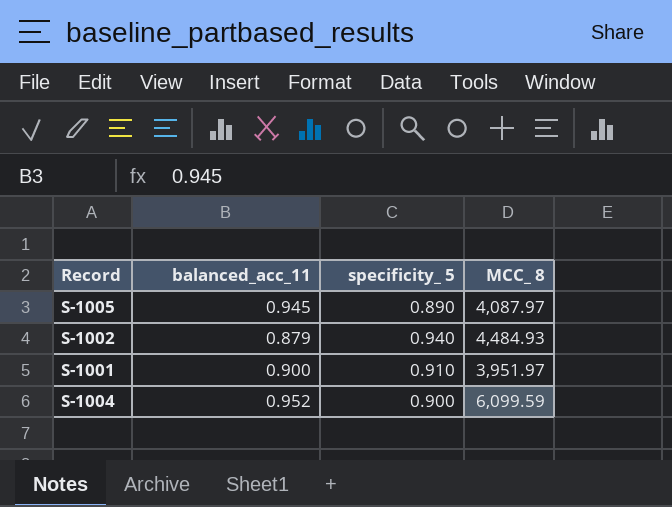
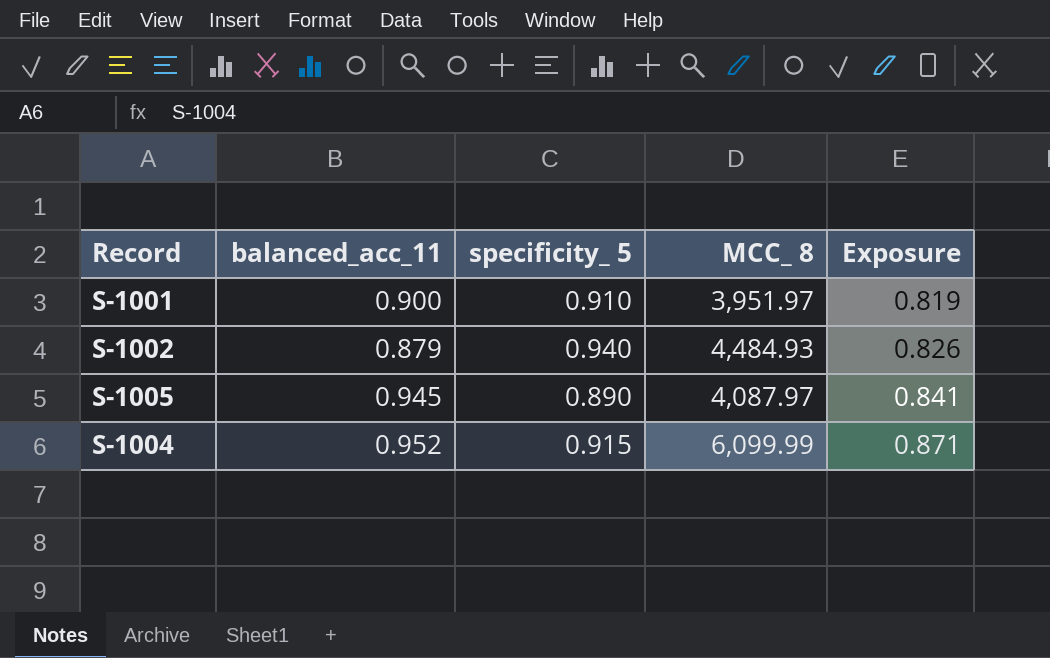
row order: none -> Exposure ascending
column Exposure | formula: none -> [balanced_acc_11] * [specificity_ 5]
S-1004 | specificity_ 5: 0.900 -> 0.915
S-1004 | MCC_ 8: 6,099.59 -> 6,099.99

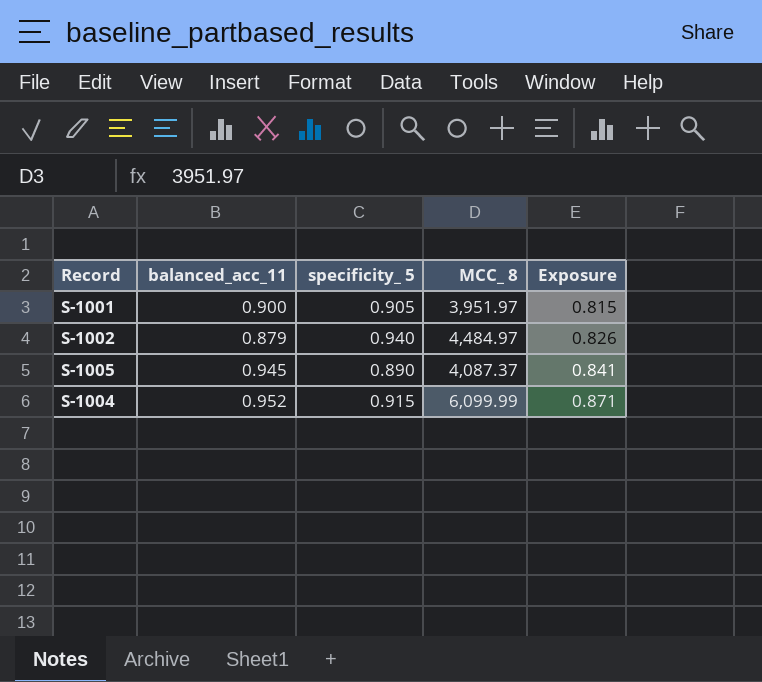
S-1001 | specificity_ 5: 0.910 -> 0.905
S-1001 | Exposure: 0.819 -> 0.815
S-1002 | MCC_ 8: 4,484.93 -> 4,484.97
S-1005 | MCC_ 8: 4,087.97 -> 4,087.37

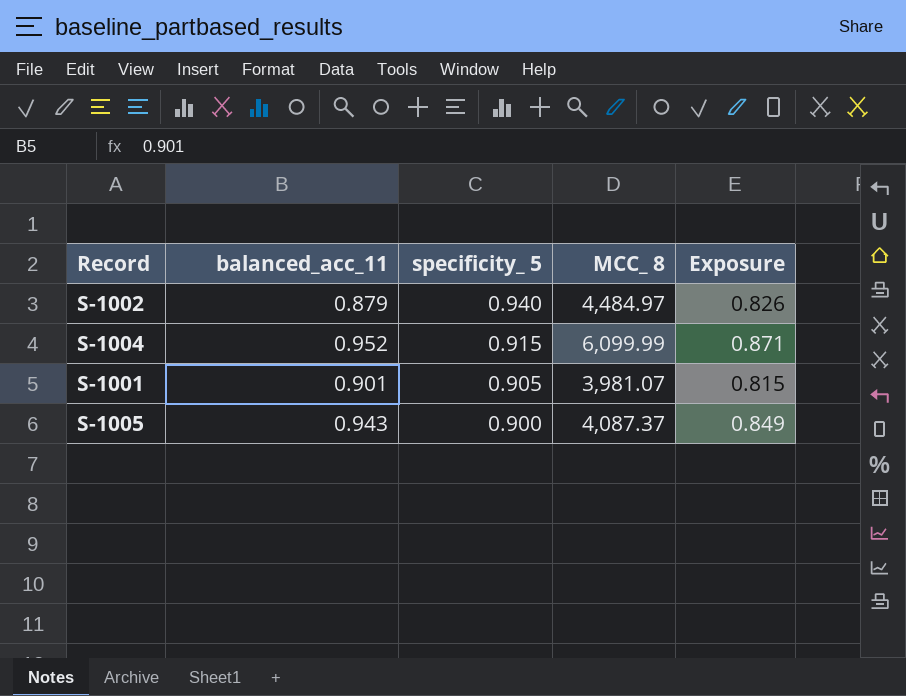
row order: Exposure ascending -> specificity_ 5 descending
S-1001 | balanced_acc_11: 0.900 -> 0.901
S-1001 | MCC_ 8: 3,951.97 -> 3,981.07
S-1005 | balanced_acc_11: 0.945 -> 0.943
S-1005 | specificity_ 5: 0.890 -> 0.900
S-1005 | Exposure: 0.841 -> 0.849

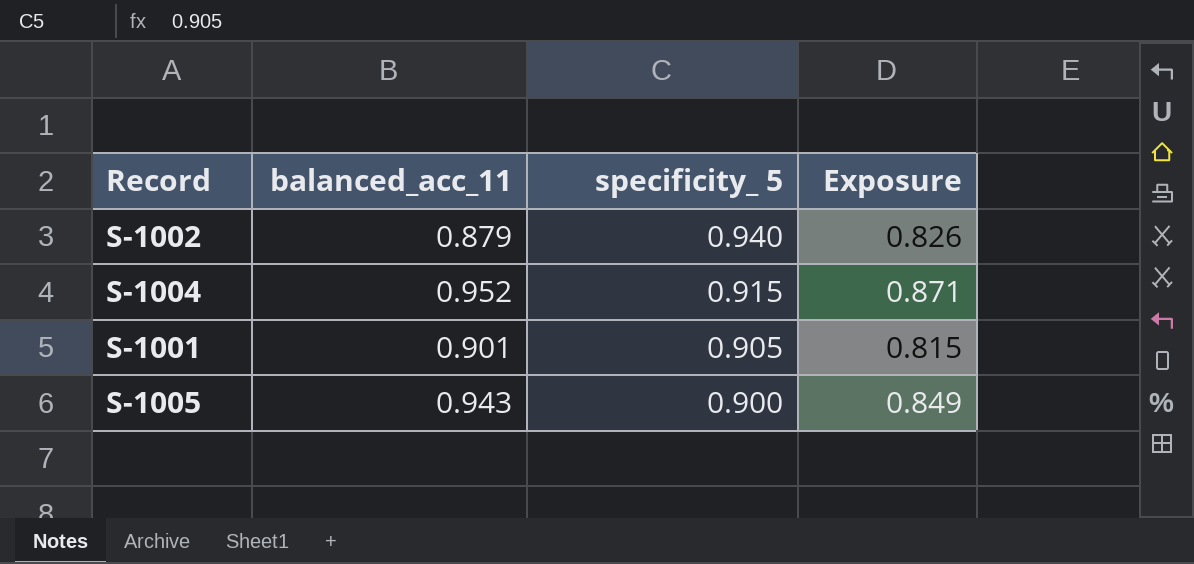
column MCC_ 8 | position: 4 -> none

